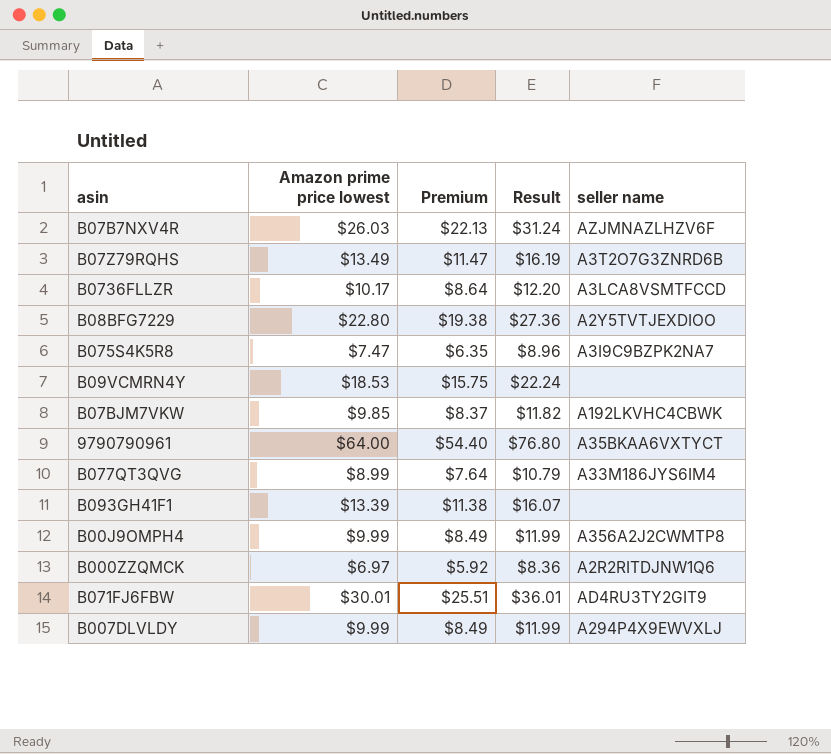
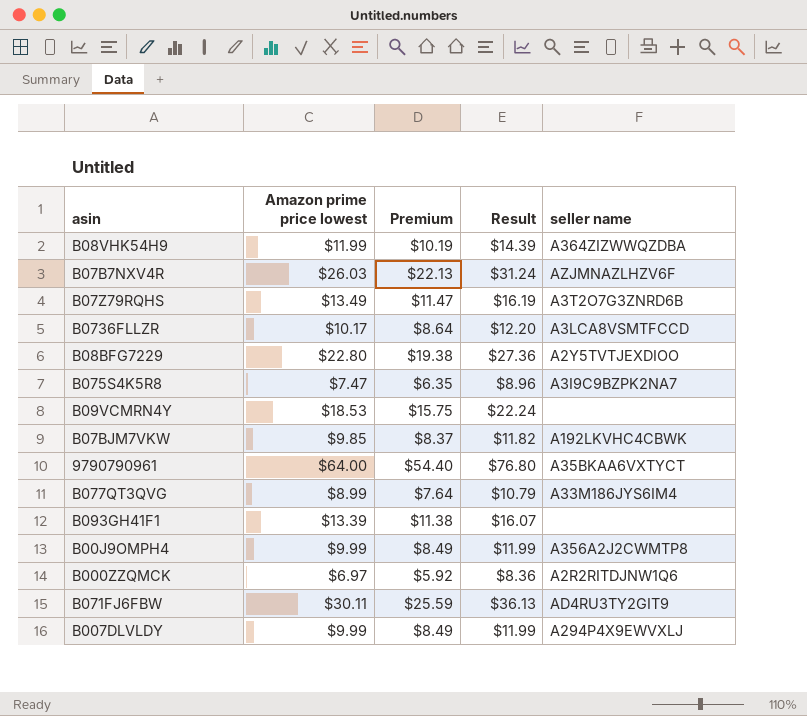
row B08VHK54H9: none -> $11.99 | $10.19 | $14.39 | A364ZIZWWQZDBA
B071FJ6FBW | Amazon prime price lowest: $30.01 -> $30.11
B071FJ6FBW | Premium: $25.51 -> $25.59
B071FJ6FBW | Result: $36.01 -> $36.13

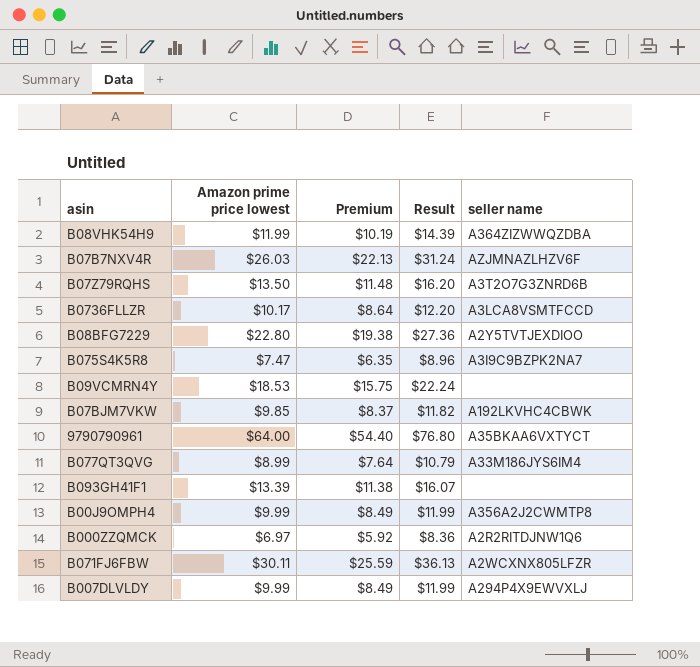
B07Z79RQHS | Amazon prime price lowest: $13.49 -> $13.50
B07Z79RQHS | Premium: $11.47 -> $11.48
B07Z79RQHS | Result: $16.19 -> $16.20
B071FJ6FBW | seller name: AD4RU3TY2GIT9 -> A2WCXNX805LFZR

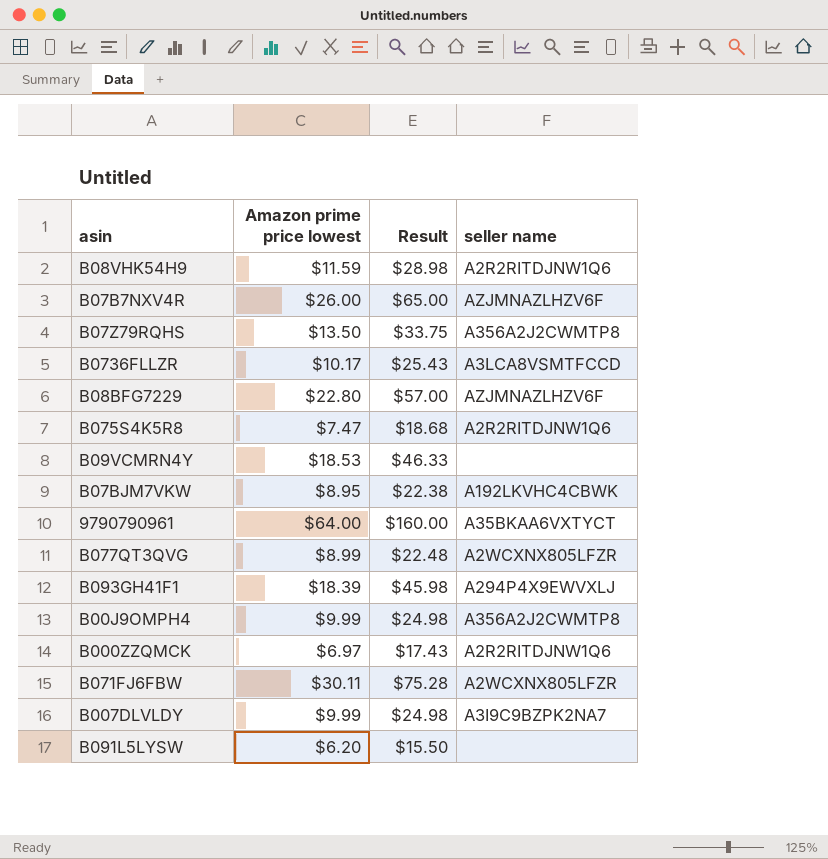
column Premium | formula: [Amazon prime price lowest] * 0.85 -> none
column Result | formula: [Amazon prime price lowest] * 1.2 -> [Amazon prime price lowest] * 2.5
B08VHK54H9 | Amazon prime price lowest: $11.99 -> $11.59
B08VHK54H9 | seller name: A364ZIZWWQZDBA -> A2R2RITDJNW1Q6
B07B7NXV4R | Amazon prime price lowest: $26.03 -> $26.00
B07Z79RQHS | seller name: A3T2O7G3ZNRD6B -> A356A2J2CWMTP8
B08BFG7229 | seller name: A2Y5TVTJEXDIOO -> AZJMNAZLHZV6F
B075S4K5R8 | seller name: A3I9C9BZPK2NA7 -> A2R2RITDJNW1Q6
B07BJM7VKW | Amazon prime price lowest: $9.85 -> $8.95
B077QT3QVG | seller name: A33M186JYS6IM4 -> A2WCXNX805LFZR
B093GH41F1 | Amazon prime price lowest: $13.39 -> $18.39
B093GH41F1 | seller name: none -> A294P4X9EWVXLJ
B007DLVLDY | seller name: A294P4X9EWVXLJ -> A3I9C9BZPK2NA7
row B091L5LYSW: none -> $6.20 | $15.50 | none

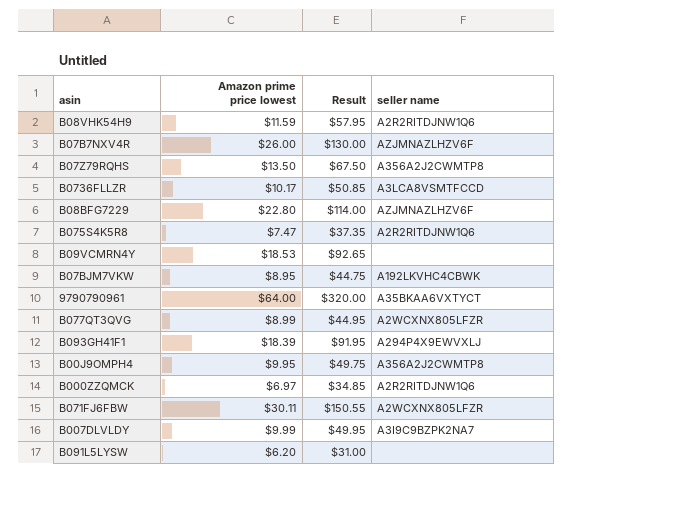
column Result | formula: [Amazon prime price lowest] * 2.5 -> [Amazon prime price lowest] * 5
B00J9OMPH4 | Amazon prime price lowest: $9.99 -> $9.95

